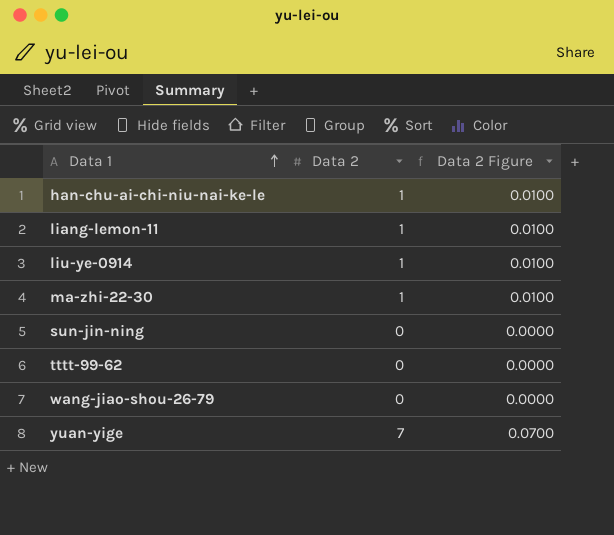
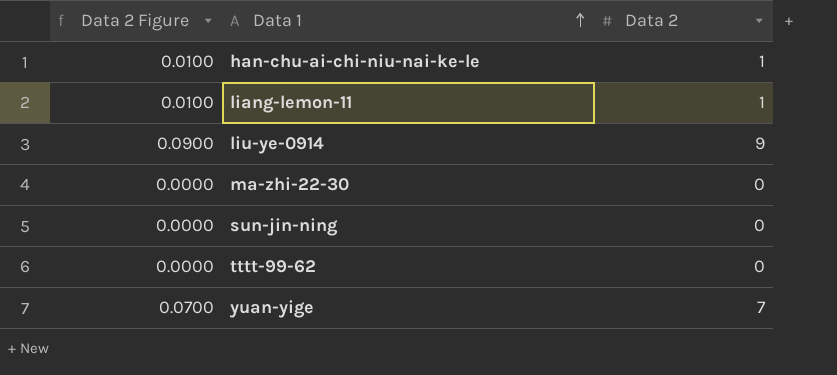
column Data 2 Figure | position: 3 -> 1
row wang-jiao-shou-26-79: 0 | 0.0000 -> none
liu-ye-0914 | Data 2 Figure: 0.0100 -> 0.0900
liu-ye-0914 | Data 2: 1 -> 9
ma-zhi-22-30 | Data 2 Figure: 0.0100 -> 0.0000
ma-zhi-22-30 | Data 2: 1 -> 0

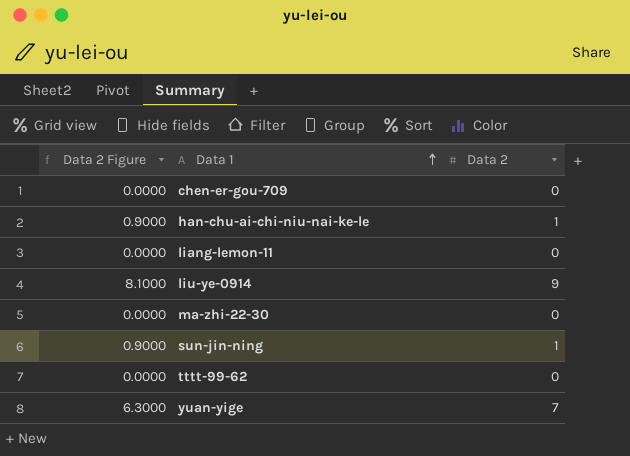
column Data 2 Figure | formula: [Data 2] * 0.01 -> [Data 2] * 0.9
row chen-er-gou-709: none -> 0.0000 | 0
liang-lemon-11 | Data 2: 1 -> 0
sun-jin-ning | Data 2: 0 -> 1

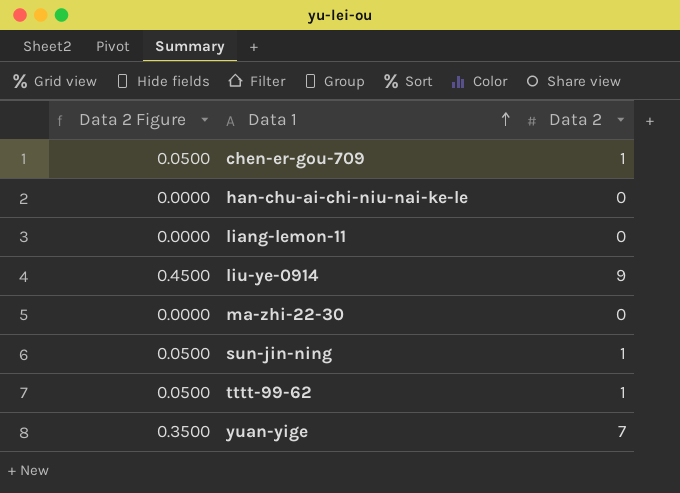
column Data 2 Figure | formula: [Data 2] * 0.9 -> [Data 2] * 0.05
chen-er-gou-709 | Data 2: 0 -> 1
han-chu-ai-chi-niu-nai-ke-le | Data 2: 1 -> 0
tttt-99-62 | Data 2: 0 -> 1

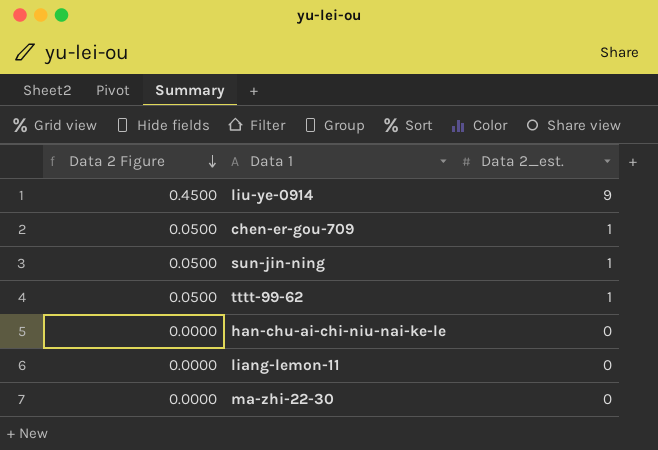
row order: Data 1 ascending -> Data 2 Figure descending
column name: Data 2 -> Data 2_est.
row yuan-yige: 0.3500 | 7 -> none

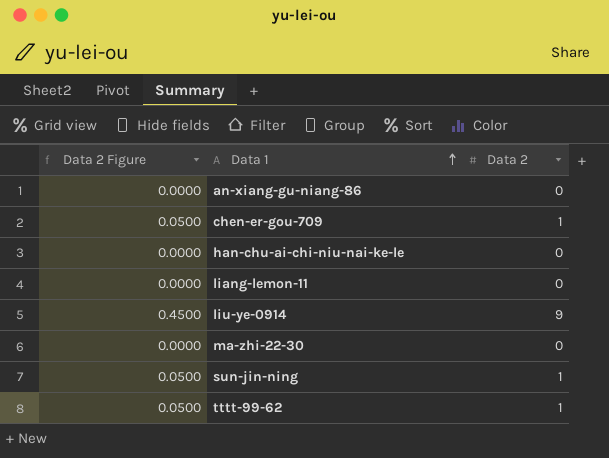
row order: Data 2 Figure descending -> Data 1 ascending
column name: Data 2_est. -> Data 2
row an-xiang-gu-niang-86: none -> 0.0000 | 0

